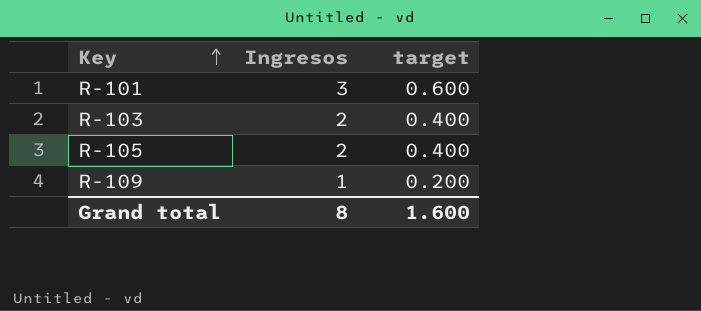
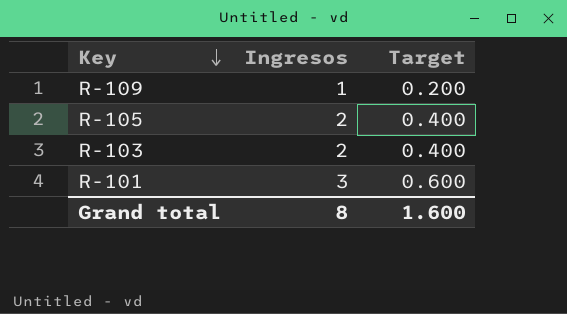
row order: Key ascending -> Key descending
column name: target -> Target

